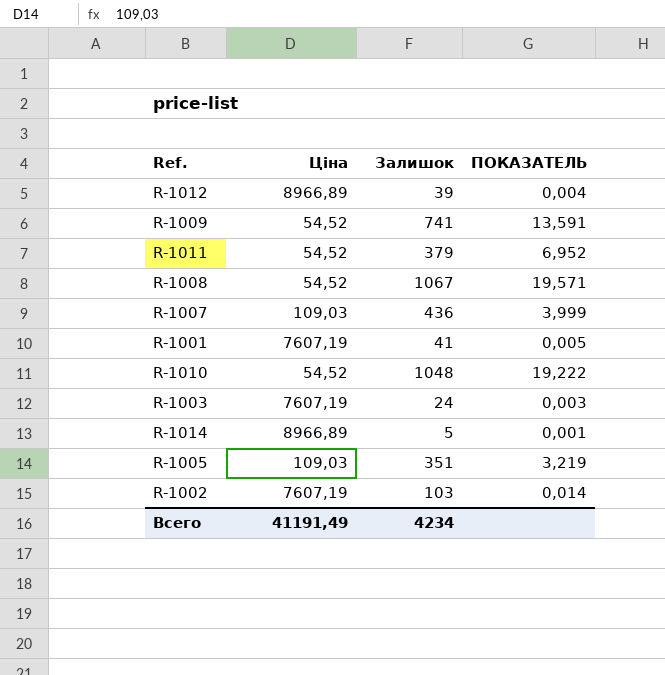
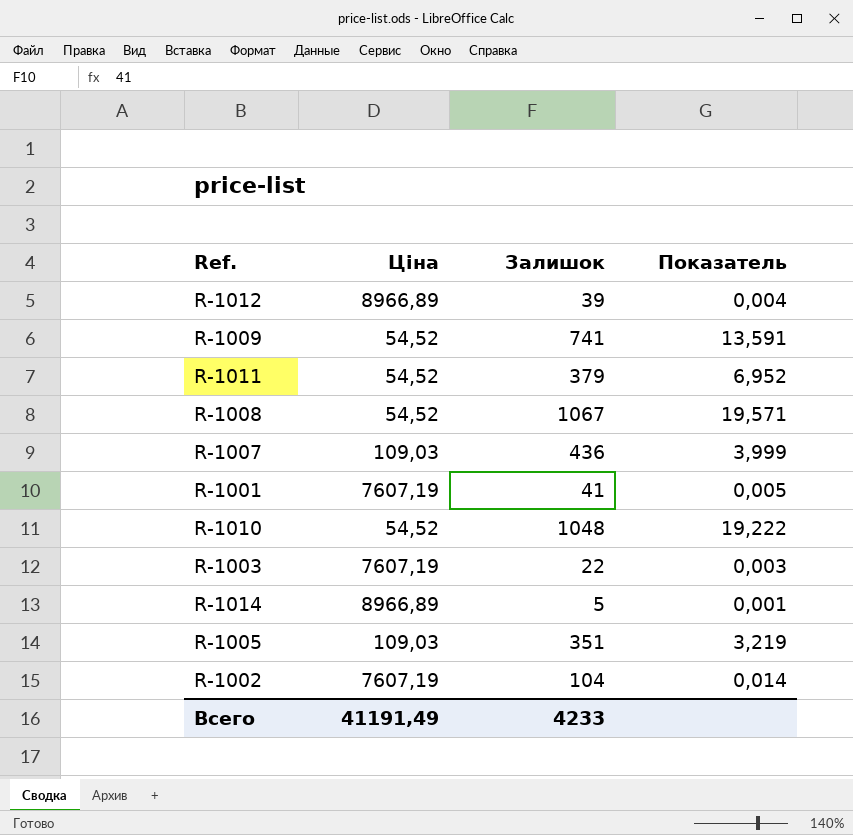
column name: ПОКАЗАТЕЛЬ -> Показатель
R-1003 | Залишок: 24 -> 22
R-1002 | Залишок: 103 -> 104
Всего | Залишок: 4234 -> 4233

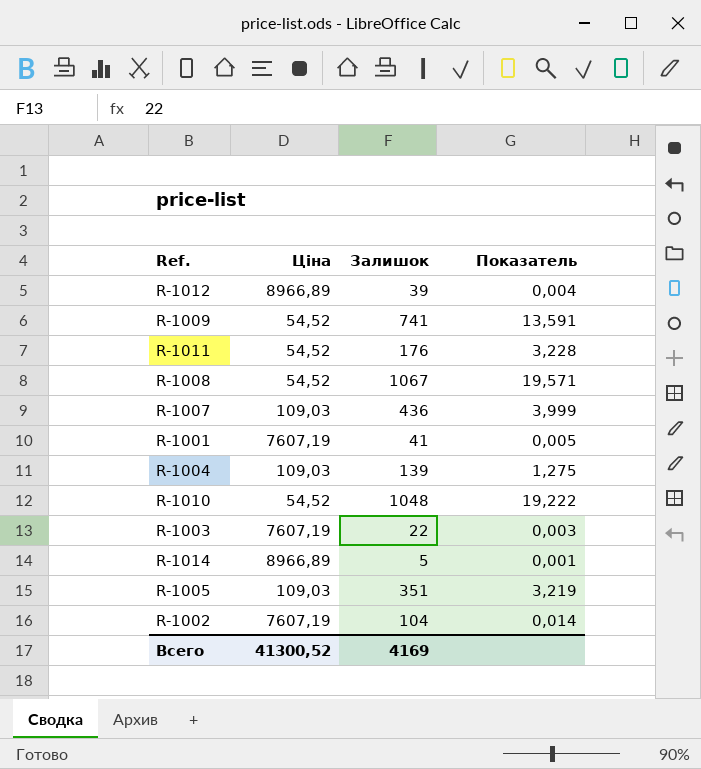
R-1011 | Залишок: 379 -> 176
R-1011 | Показатель: 6,952 -> 3,228
row R-1004: none -> 109,03 | 139 | 1,275
Всего | Ціна: 41191,49 -> 41300,52
Всего | Залишок: 4233 -> 4169

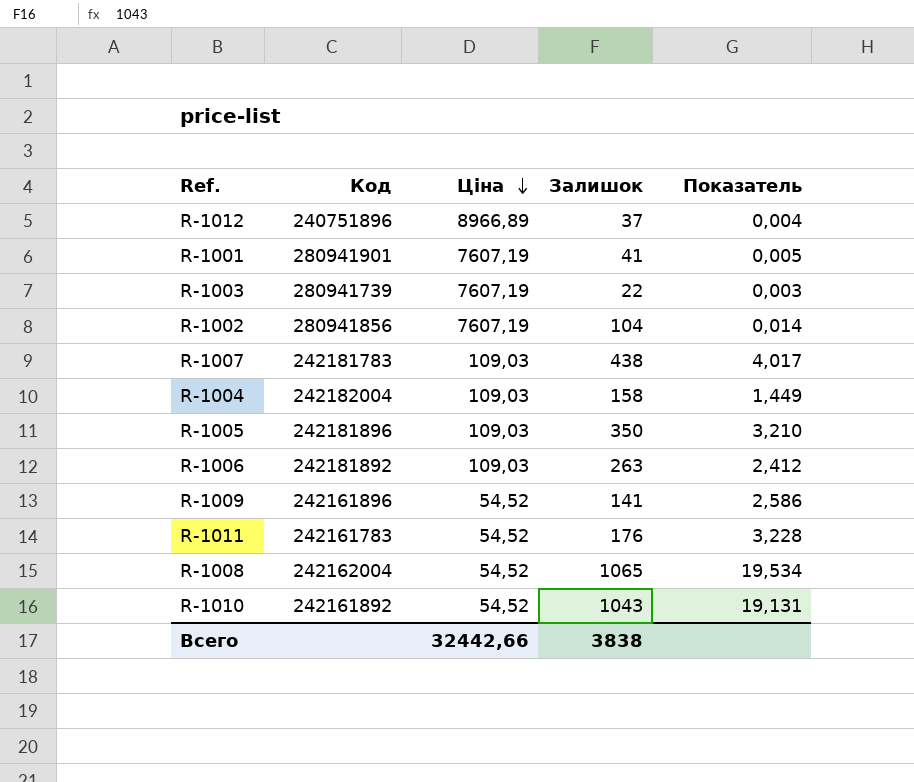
row order: none -> Ціна descending
column Код | position: none -> 2
row R-1014: 8966,89 | 5 | 0,001 -> none
R-1012 | Залишок: 39 -> 37
R-1007 | Залишок: 436 -> 438
R-1007 | Показатель: 3,999 -> 4,017
R-1004 | Залишок: 139 -> 158
R-1004 | Показатель: 1,275 -> 1,449
R-1005 | Залишок: 351 -> 350
R-1005 | Показатель: 3,219 -> 3,210
row R-1006: none -> 242181892 | 109,03 | 263 | 2,412
R-1009 | Залишок: 741 -> 141
R-1009 | Показатель: 13,591 -> 2,586
R-1008 | Залишок: 1067 -> 1065
R-1008 | Показатель: 19,571 -> 19,534
R-1010 | Залишок: 1048 -> 1043
R-1010 | Показатель: 19,222 -> 19,131
Всего | Ціна: 41300,52 -> 32442,66
Всего | Залишок: 4169 -> 3838

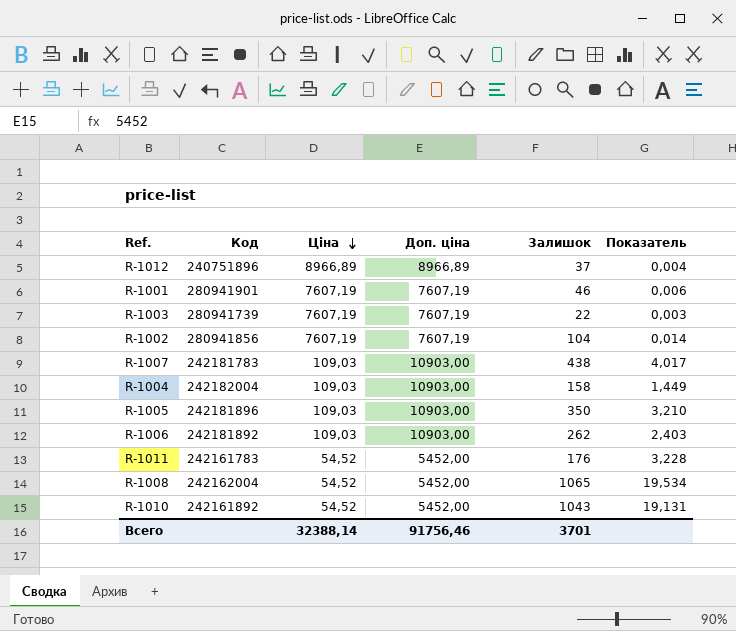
column Доп. ціна | position: none -> 4
row R-1009: 242161896 | 54,52 | 141 | 2,586 -> none
R-1001 | Залишок: 41 -> 46
R-1001 | Показатель: 0,005 -> 0,006
R-1006 | Залишок: 263 -> 262
R-1006 | Показатель: 2,412 -> 2,403
Всего | Ціна: 32442,66 -> 32388,14
Всего | Залишок: 3838 -> 3701

